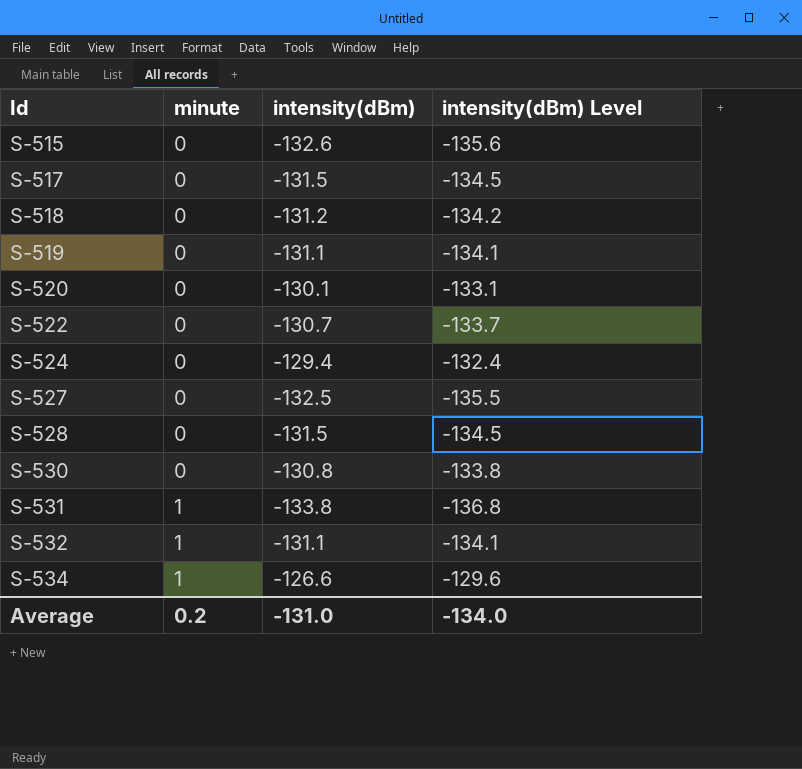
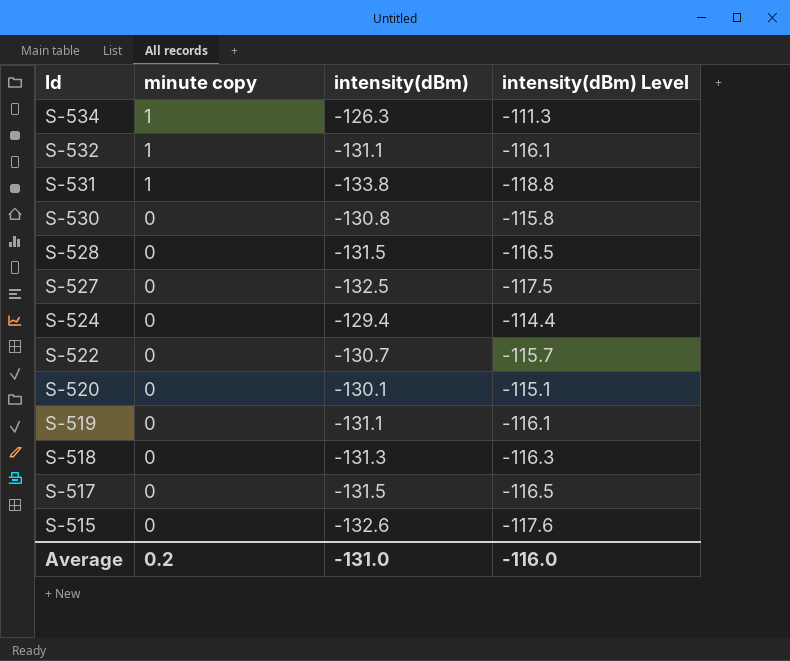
row order: Id ascending -> Id descending
column name: minute -> minute copy
column intensity(dBm) Level | formula: [intensity(dBm)] - 3 -> [intensity(dBm)] + 15
S-534 | intensity(dBm): -126.6 -> -126.3
S-518 | intensity(dBm): -131.2 -> -131.3
Average | intensity(dBm) Level: -134.0 -> -116.0

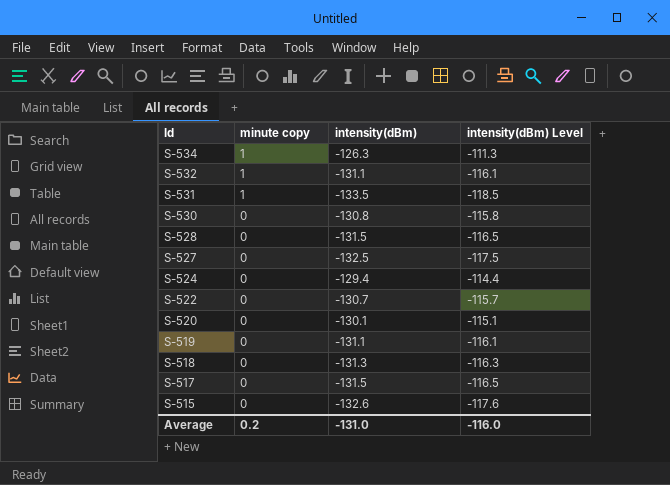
S-531 | intensity(dBm): -133.8 -> -133.5
S-531 | intensity(dBm) Level: -118.8 -> -118.5

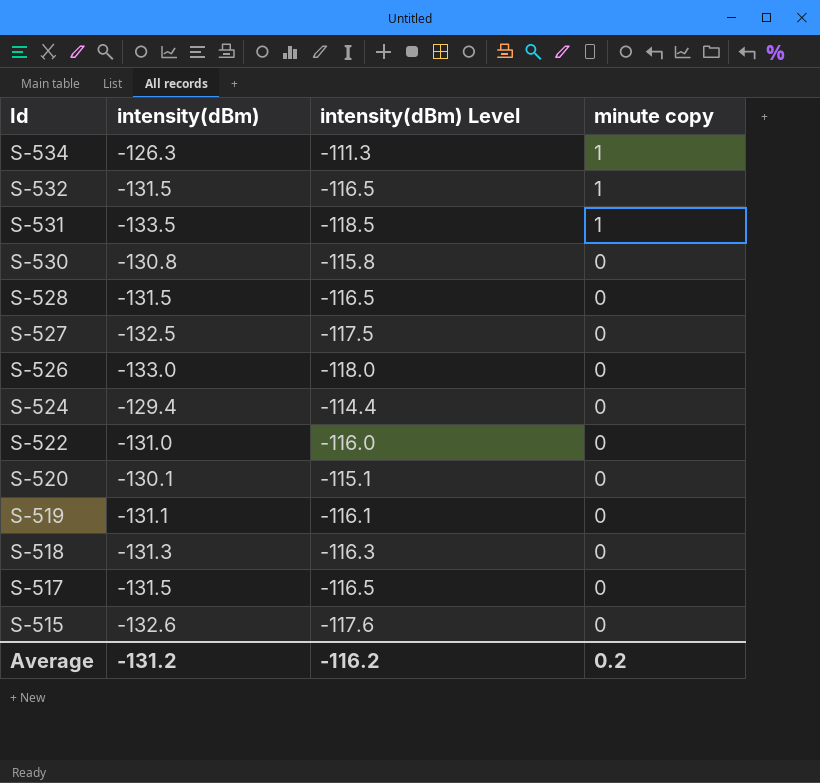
column minute copy | position: 2 -> 4
S-532 | intensity(dBm): -131.1 -> -131.5
S-532 | intensity(dBm) Level: -116.1 -> -116.5
row S-526: none -> -133.0 | -118.0 | 0
S-522 | intensity(dBm): -130.7 -> -131.0
S-522 | intensity(dBm) Level: -115.7 -> -116.0
Average | intensity(dBm): -131.0 -> -131.2
Average | intensity(dBm) Level: -116.0 -> -116.2

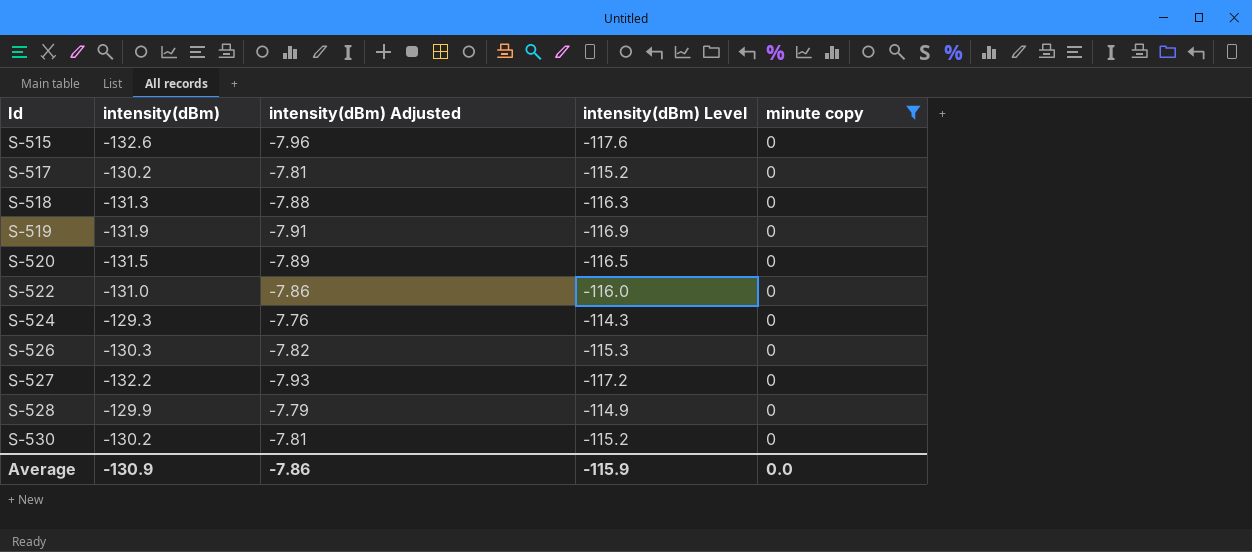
filter: none -> minute copy = 0
row order: Id descending -> Id ascending
column intensity(dBm) Adjusted | formula: none -> [intensity(dBm)] * 0.06
S-517 | intensity(dBm): -131.5 -> -130.2
S-517 | intensity(dBm) Level: -116.5 -> -115.2
S-519 | intensity(dBm): -131.1 -> -131.9
S-519 | intensity(dBm) Level: -116.1 -> -116.9
S-520 | intensity(dBm): -130.1 -> -131.5
S-520 | intensity(dBm) Level: -115.1 -> -116.5
S-524 | intensity(dBm): -129.4 -> -129.3
S-524 | intensity(dBm) Level: -114.4 -> -114.3
S-526 | intensity(dBm): -133.0 -> -130.3
S-526 | intensity(dBm) Level: -118.0 -> -115.3
S-527 | intensity(dBm): -132.5 -> -132.2
S-527 | intensity(dBm) Level: -117.5 -> -117.2
S-528 | intensity(dBm): -131.5 -> -129.9
S-528 | intensity(dBm) Level: -116.5 -> -114.9
S-530 | intensity(dBm): -130.8 -> -130.2
S-530 | intensity(dBm) Level: -115.8 -> -115.2
Average | intensity(dBm): -131.2 -> -130.9
Average | intensity(dBm) Level: -116.2 -> -115.9
Average | minute copy: 0.2 -> 0.0

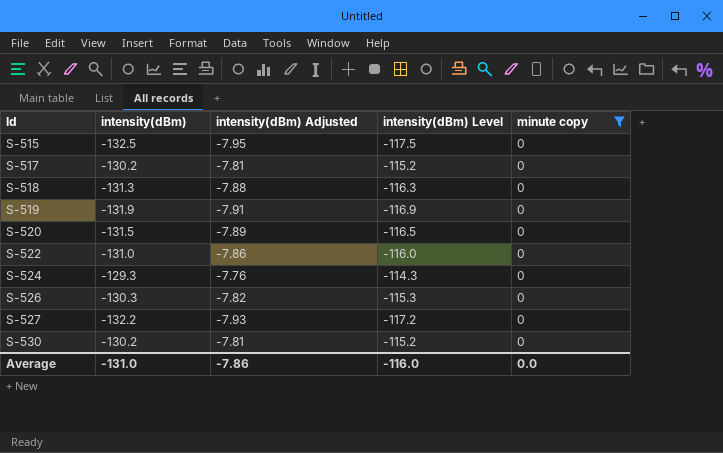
row S-528: -129.9 | -7.79 | -114.9 | 0 -> none
S-515 | intensity(dBm): -132.6 -> -132.5
S-515 | intensity(dBm) Adjusted: -7.96 -> -7.95
S-515 | intensity(dBm) Level: -117.6 -> -117.5
Average | intensity(dBm): -130.9 -> -131.0
Average | intensity(dBm) Level: -115.9 -> -116.0

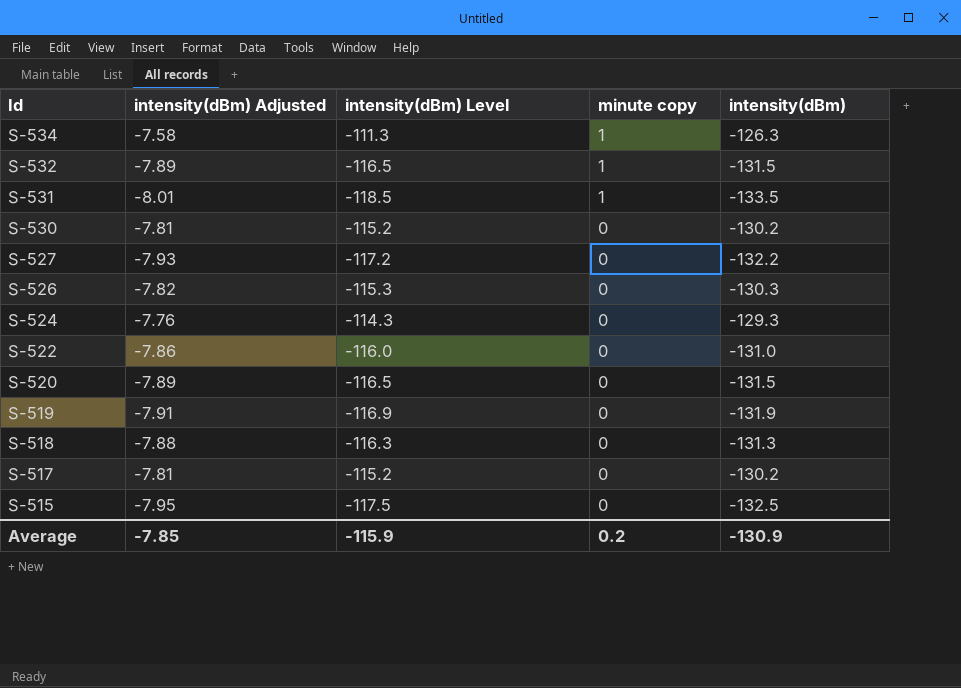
filter: minute copy = 0 -> none
row order: Id ascending -> Id descending
column intensity(dBm) | position: 2 -> 5
Average | intensity(dBm) Adjusted: -7.86 -> -7.85
Average | intensity(dBm) Level: -116.0 -> -115.9
Average | minute copy: 0.0 -> 0.2
Average | intensity(dBm): -131.0 -> -130.9

